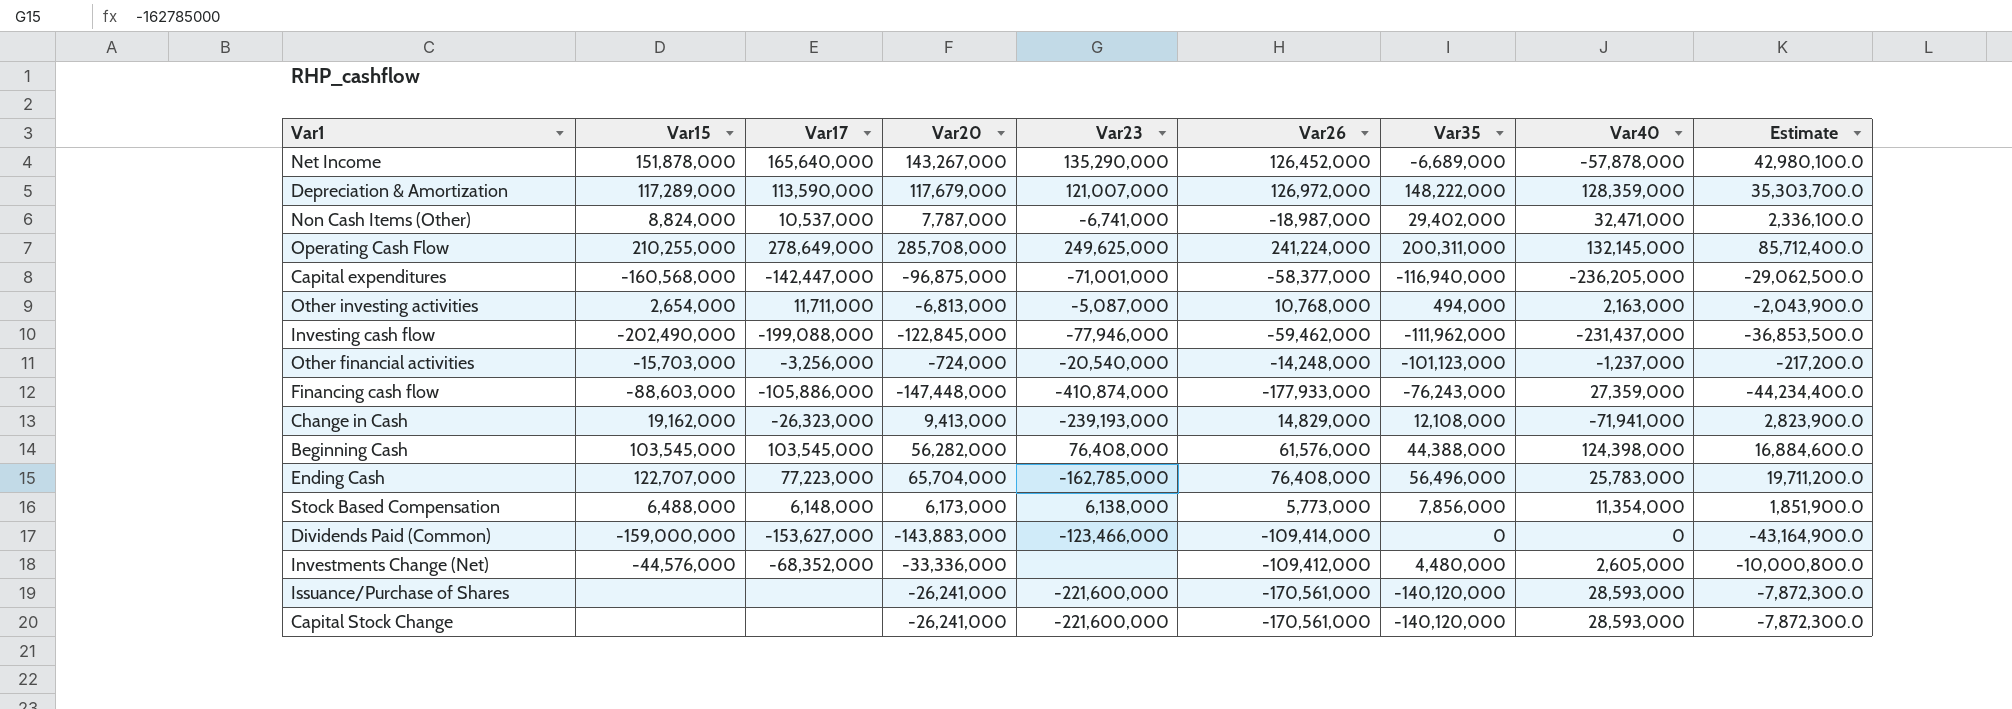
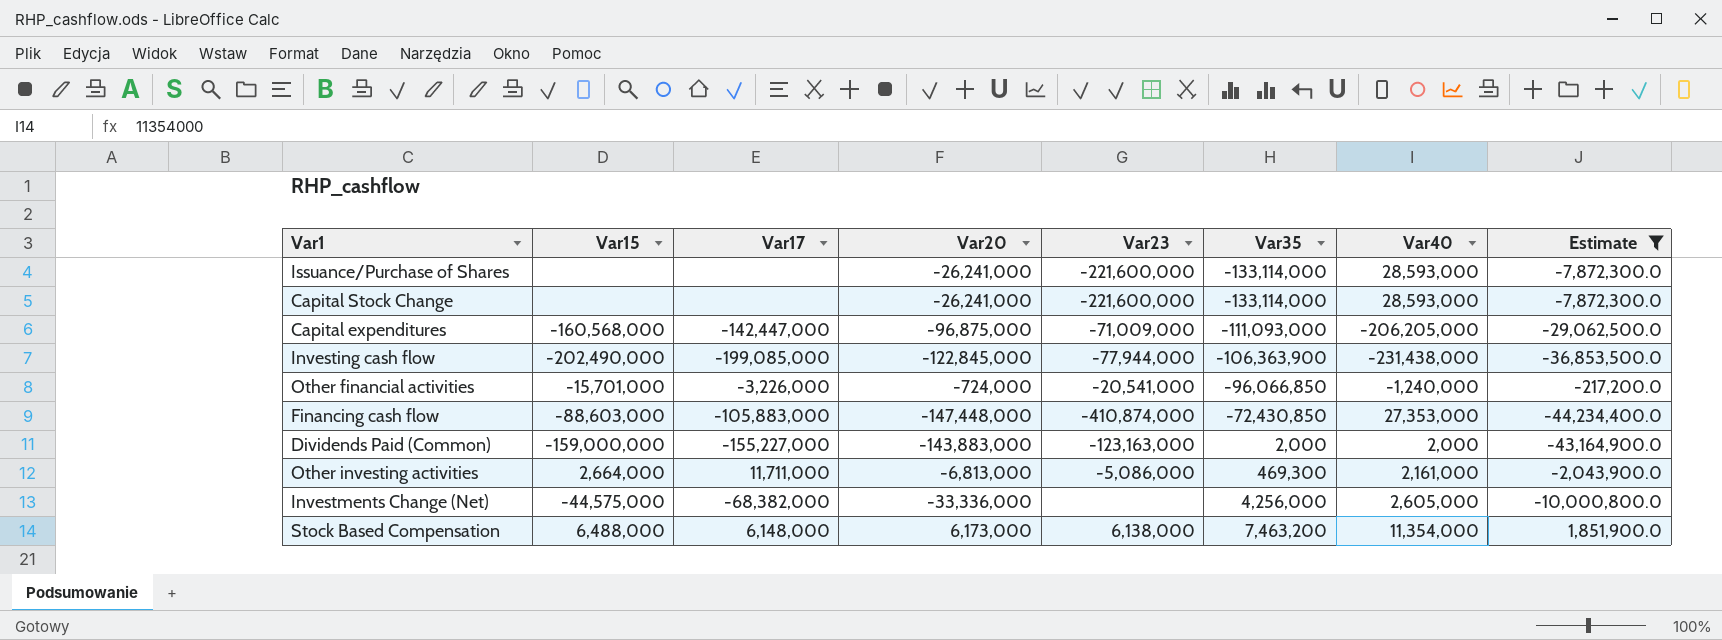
filter: none -> Estimate <= 1,851,900.0
row order: none -> Var35 ascending
column Var26 | position: 6 -> none
Issuance/Purchase of Shares | Var35: -140,120,000 -> -133,114,000
Capital Stock Change | Var35: -140,120,000 -> -133,114,000
Capital expenditures | Var23: -71,001,000 -> -71,009,000
Capital expenditures | Var35: -116,940,000 -> -111,093,000
Capital expenditures | Var40: -236,205,000 -> -206,205,000
Investing cash flow | Var17: -199,088,000 -> -199,085,000
Investing cash flow | Var23: -77,946,000 -> -77,944,000
Investing cash flow | Var35: -111,962,000 -> -106,363,900
Investing cash flow | Var40: -231,437,000 -> -231,438,000
Other financial activities | Var15: -15,703,000 -> -15,701,000
Other financial activities | Var17: -3,256,000 -> -3,226,000
Other financial activities | Var23: -20,540,000 -> -20,541,000
Other financial activities | Var35: -101,123,000 -> -96,066,850
Other financial activities | Var40: -1,237,000 -> -1,240,000
Financing cash flow | Var17: -105,886,000 -> -105,883,000
Financing cash flow | Var35: -76,243,000 -> -72,430,850
Financing cash flow | Var40: 27,359,000 -> 27,353,000
Dividends Paid (Common) | Var17: -153,627,000 -> -155,227,000
Dividends Paid (Common) | Var23: -123,466,000 -> -123,163,000
Dividends Paid (Common) | Var35: 0 -> 2,000
Dividends Paid (Common) | Var40: 0 -> 2,000
Other investing activities | Var15: 2,654,000 -> 2,664,000
Other investing activities | Var23: -5,087,000 -> -5,086,000
Other investing activities | Var35: 494,000 -> 469,300
Other investing activities | Var40: 2,163,000 -> 2,161,000
Investments Change (Net) | Var15: -44,576,000 -> -44,575,000
Investments Change (Net) | Var17: -68,352,000 -> -68,382,000
Investments Change (Net) | Var35: 4,480,000 -> 4,256,000
Stock Based Compensation | Var35: 7,856,000 -> 7,463,200

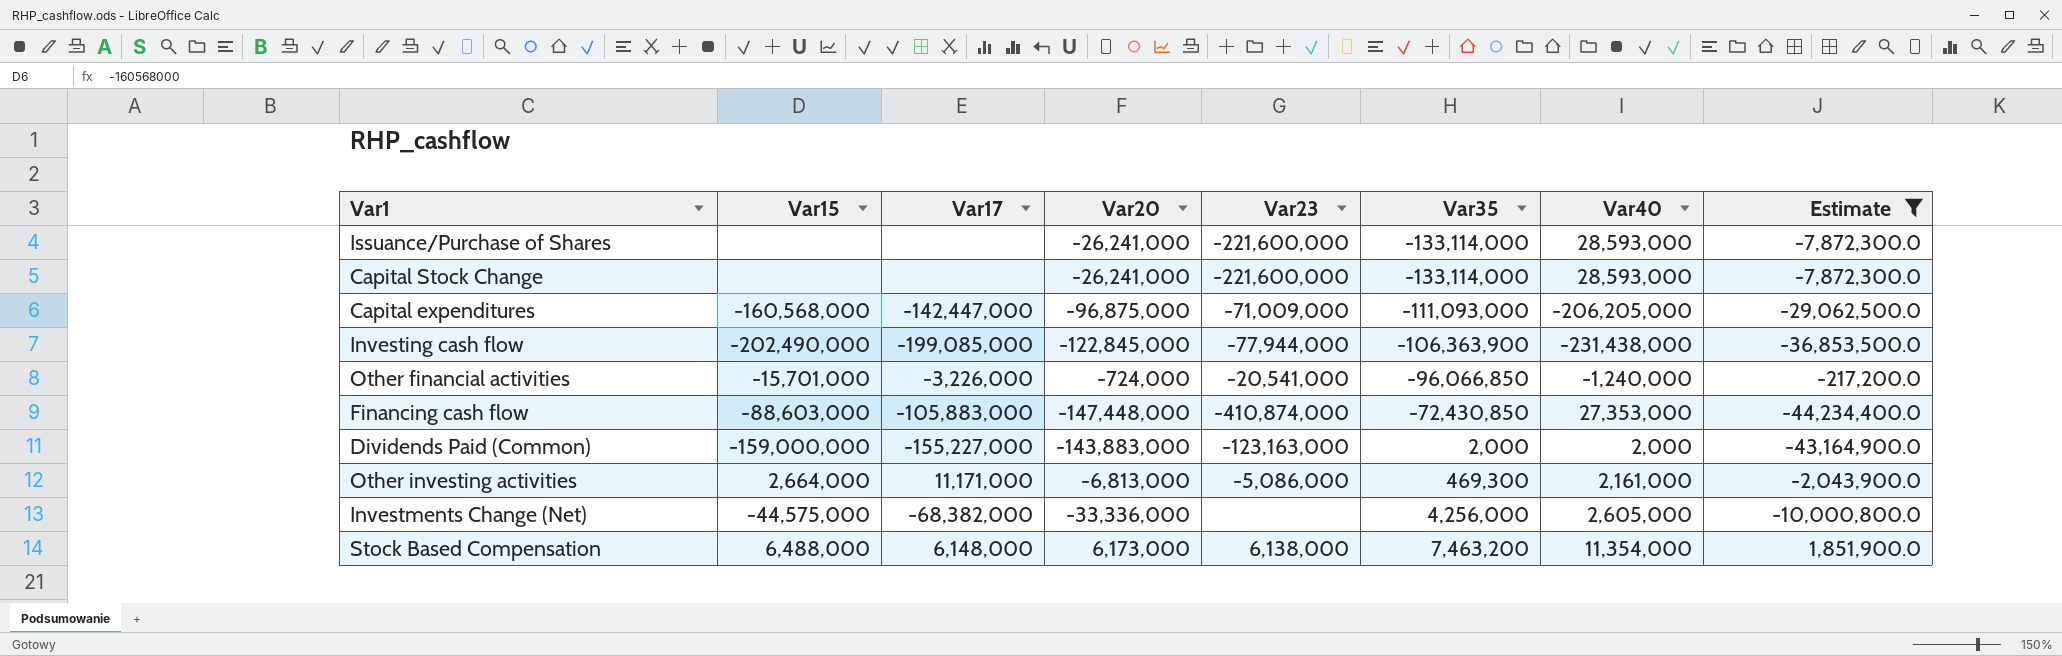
Other investing activities | Var17: 11,711,000 -> 11,171,000

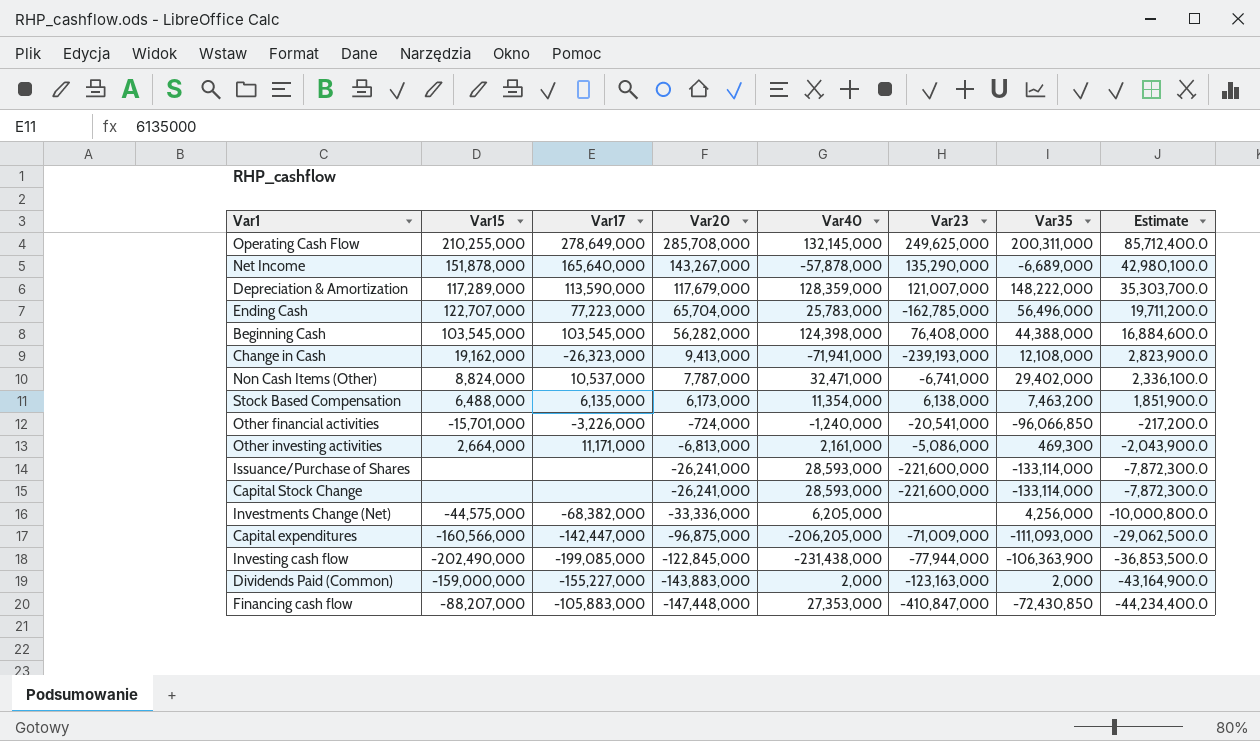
filter: Estimate <= 1,851,900.0 -> none
row order: Var35 ascending -> Var20 descending
column Var40 | position: 7 -> 5
Stock Based Compensation | Var17: 6,148,000 -> 6,135,000
Investments Change (Net) | Var40: 2,605,000 -> 6,205,000
Capital expenditures | Var15: -160,568,000 -> -160,566,000
Financing cash flow | Var15: -88,603,000 -> -88,207,000
Financing cash flow | Var23: -410,874,000 -> -410,847,000

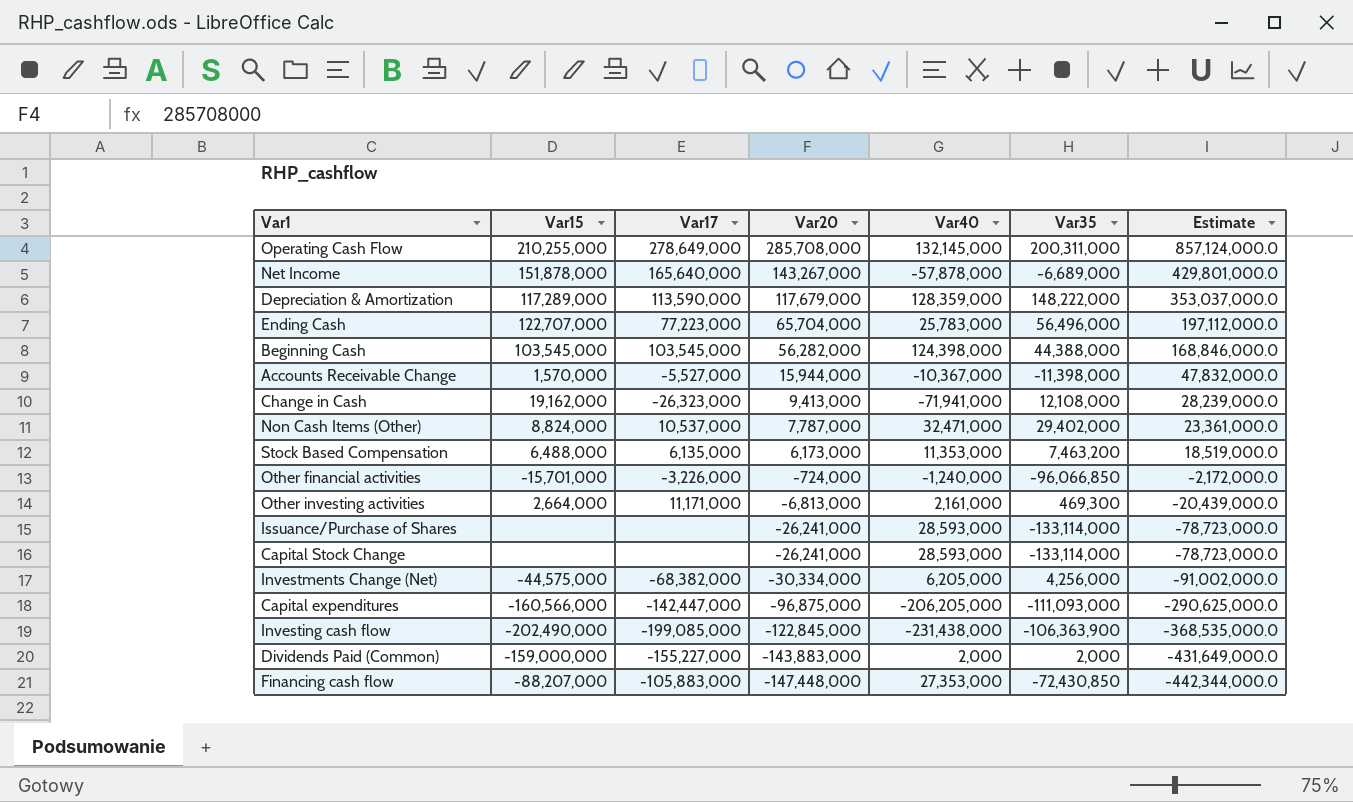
column Var23 | position: 6 -> none
column Estimate | formula: [Var20] * 0.3 -> [Var20] * 3
row Accounts Receivable Change: none -> 1,570,000 | -5,527,000 | 15,944,000 | -10,367,000 | -11,398,000 | 47,832,000.0
Stock Based Compensation | Var40: 11,354,000 -> 11,353,000
Investments Change (Net) | Var20: -33,336,000 -> -30,334,000

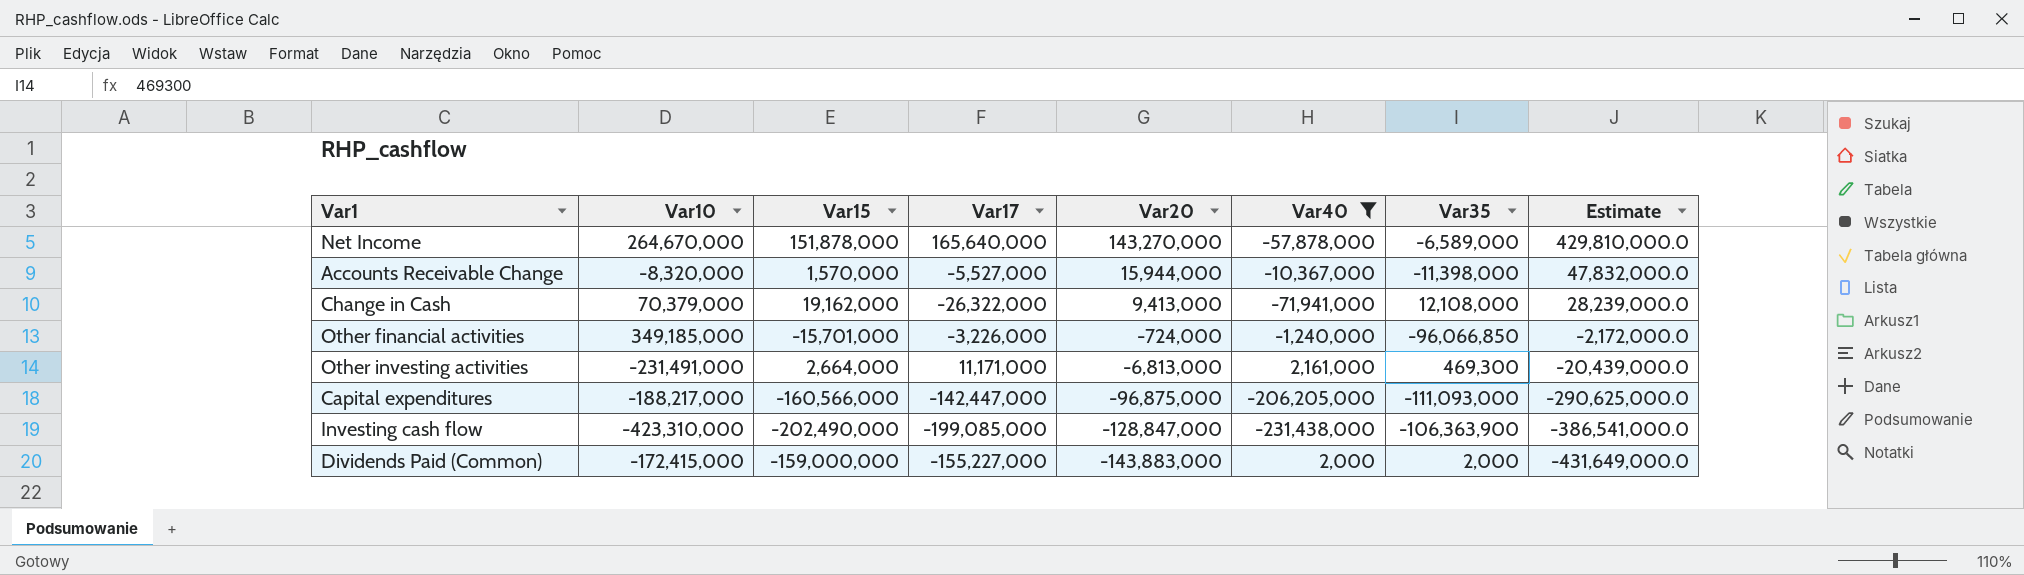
filter: none -> Var40 <= 2,161,000
column Var10 | position: none -> 2
Net Income | Var20: 143,267,000 -> 143,270,000
Net Income | Var35: -6,689,000 -> -6,589,000
Net Income | Estimate: 429,801,000.0 -> 429,810,000.0
Change in Cash | Var17: -26,323,000 -> -26,322,000
Investing cash flow | Var20: -122,845,000 -> -128,847,000
Investing cash flow | Estimate: -368,535,000.0 -> -386,541,000.0

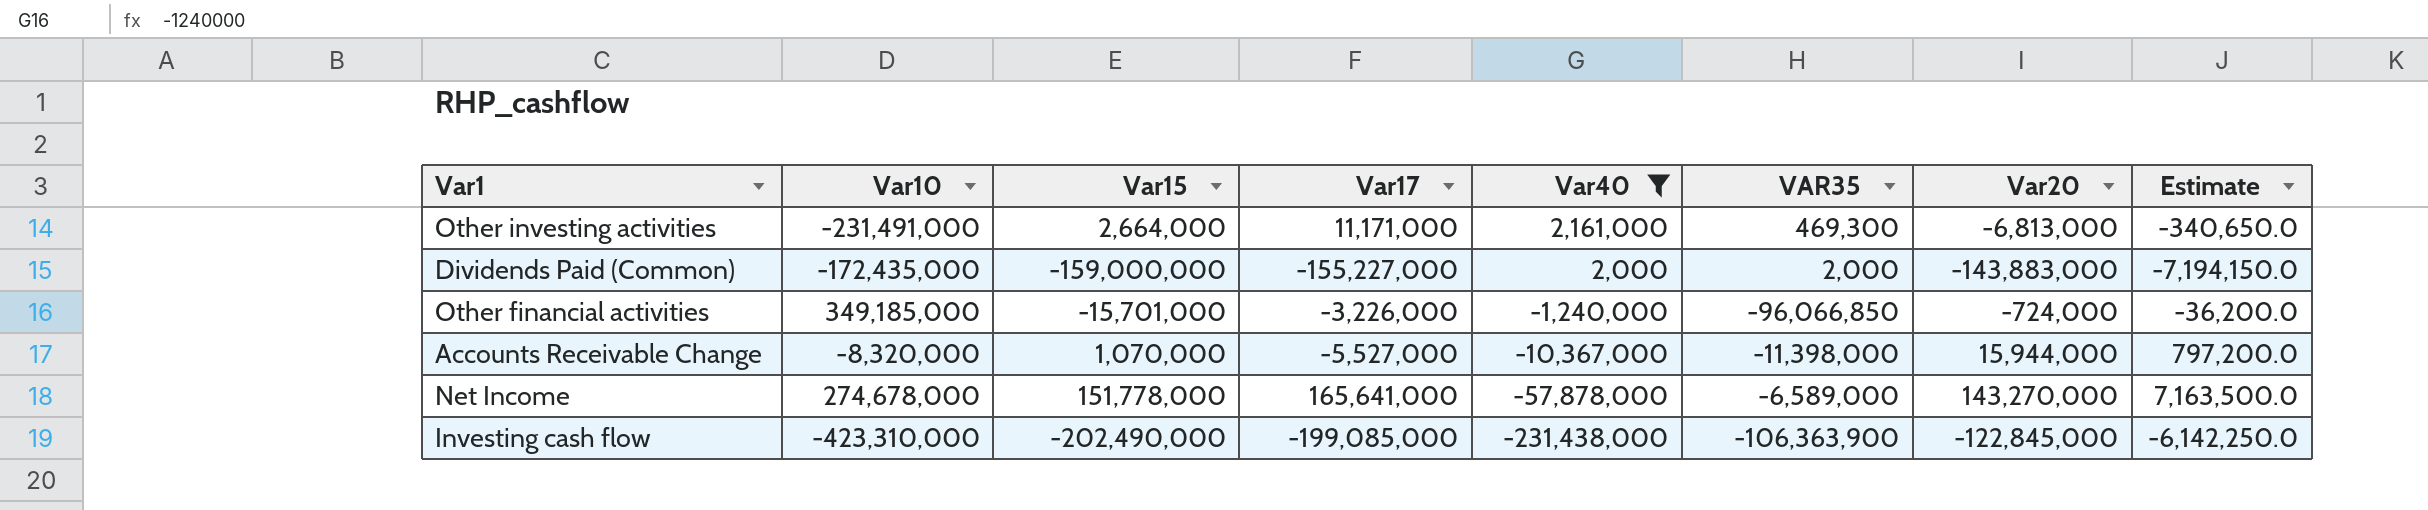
row order: Var20 descending -> Var40 descending
column name: Var35 -> VAR35
column Var20 | position: 5 -> 7
column Estimate | formula: [Var20] * 3 -> [Var20] * 0.05
row Change in Cash: 70,379,000 | 19,162,000 | -26,322,000 | 9,413,000 | -71,941,000 | 12,108,000 | 28,239,000.0 -> none
row Capital expenditures: -188,217,000 | -160,566,000 | -142,447,000 | -96,875,000 | -206,205,000 | -111,093,000 | -290,625,000.0 -> none
Dividends Paid (Common) | Var10: -172,415,000 -> -172,435,000
Accounts Receivable Change | Var15: 1,570,000 -> 1,070,000
Net Income | Var10: 264,670,000 -> 274,678,000
Net Income | Var15: 151,878,000 -> 151,778,000
Net Income | Var17: 165,640,000 -> 165,641,000
Investing cash flow | Var20: -128,847,000 -> -122,845,000

